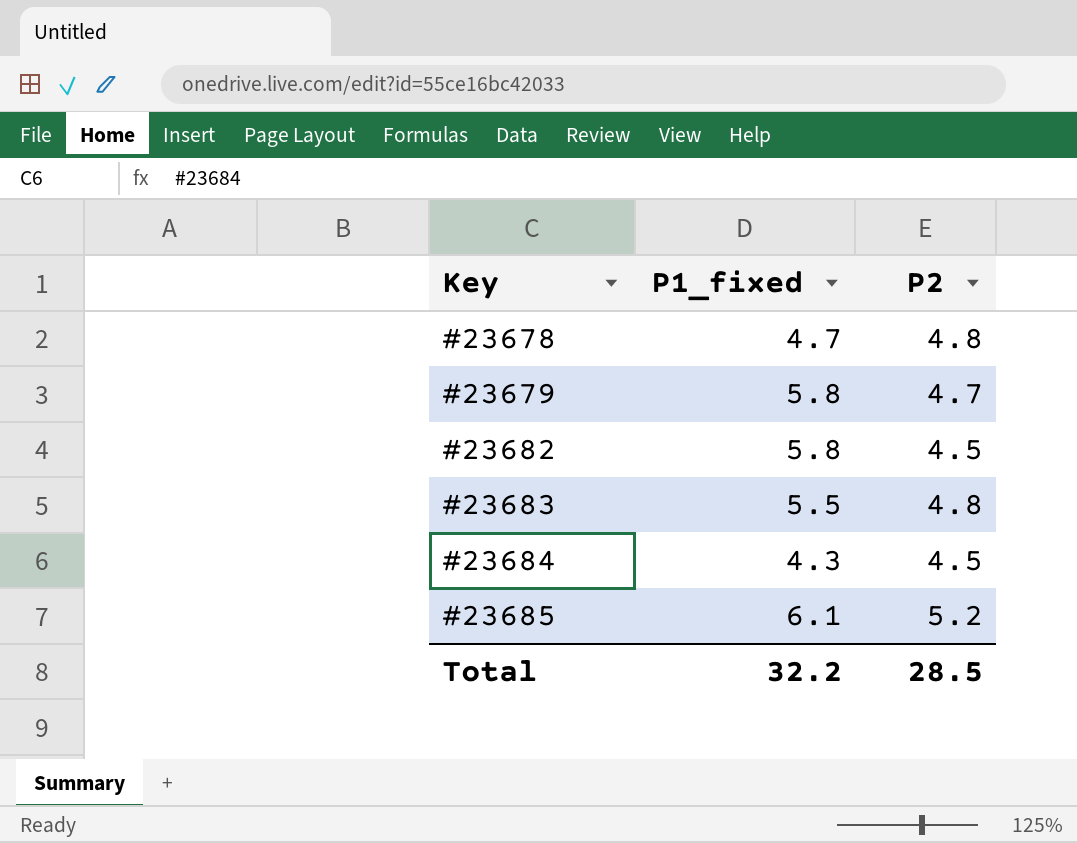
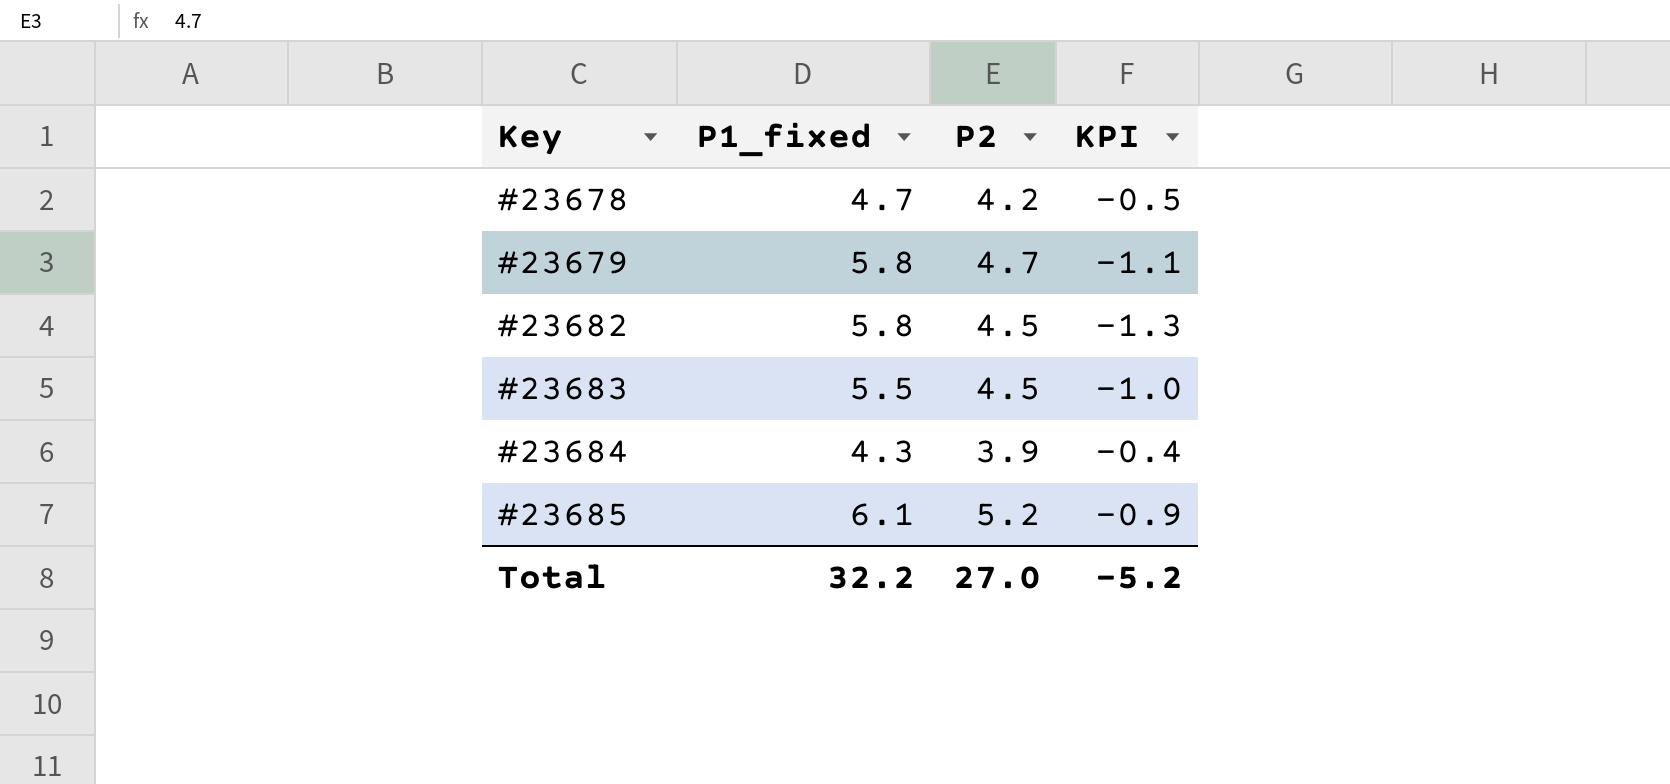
column KPI | formula: none -> [P2] - [P1_fixed]
#23678 | P2: 4.8 -> 4.2
#23683 | P2: 4.8 -> 4.5
#23684 | P2: 4.5 -> 3.9
Total | P2: 28.5 -> 27.0

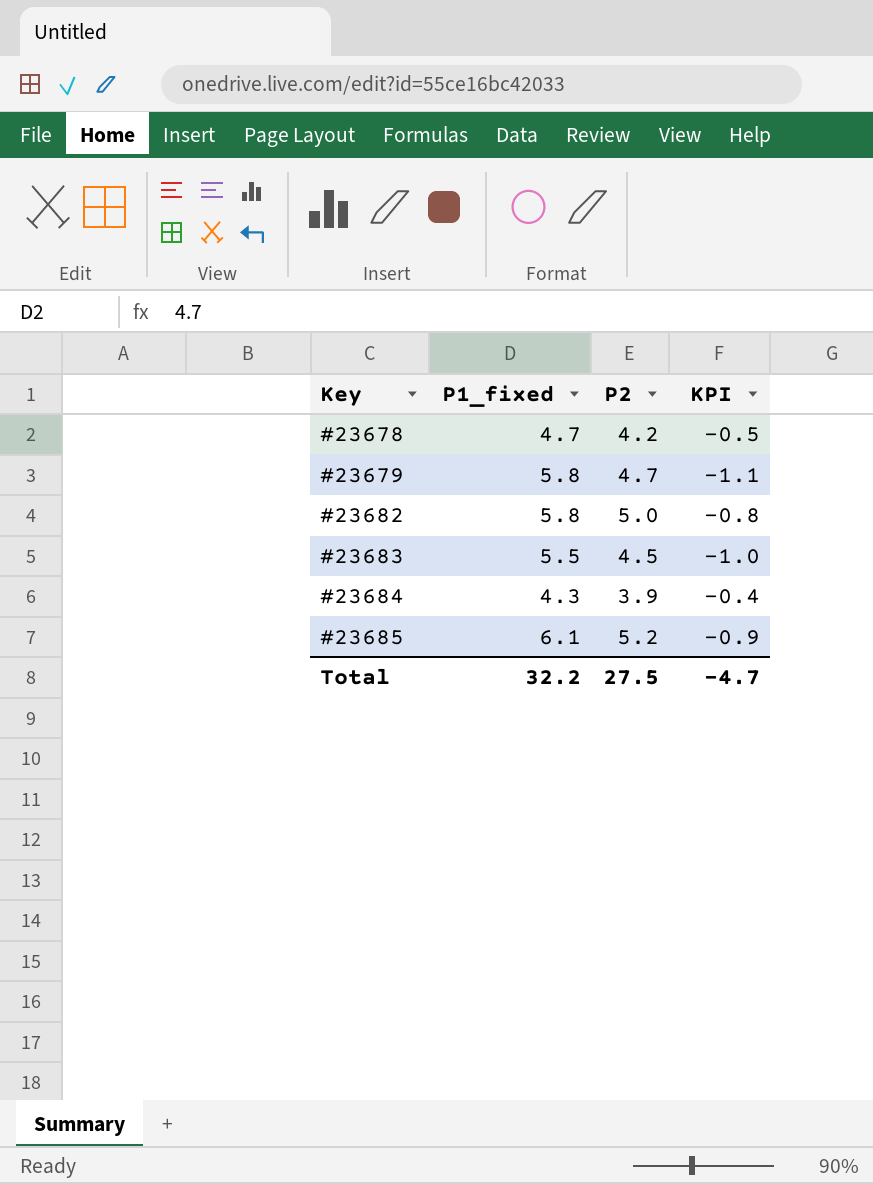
#23682 | P2: 4.5 -> 5.0
#23682 | KPI: -1.3 -> -0.8
Total | P2: 27.0 -> 27.5
Total | KPI: -5.2 -> -4.7

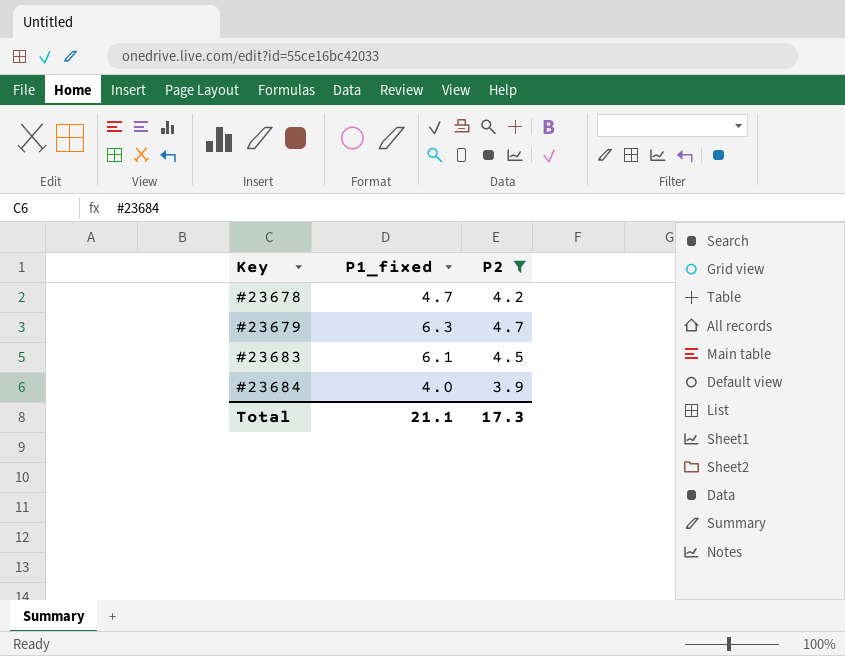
filter: none -> P2 <= 4.7
column KPI | formula: [P2] - [P1_fixed] -> none
#23679 | P1_fixed: 5.8 -> 6.3
#23683 | P1_fixed: 5.5 -> 6.1
#23684 | P1_fixed: 4.3 -> 4.0
Total | P1_fixed: 32.2 -> 21.1
Total | P2: 27.5 -> 17.3

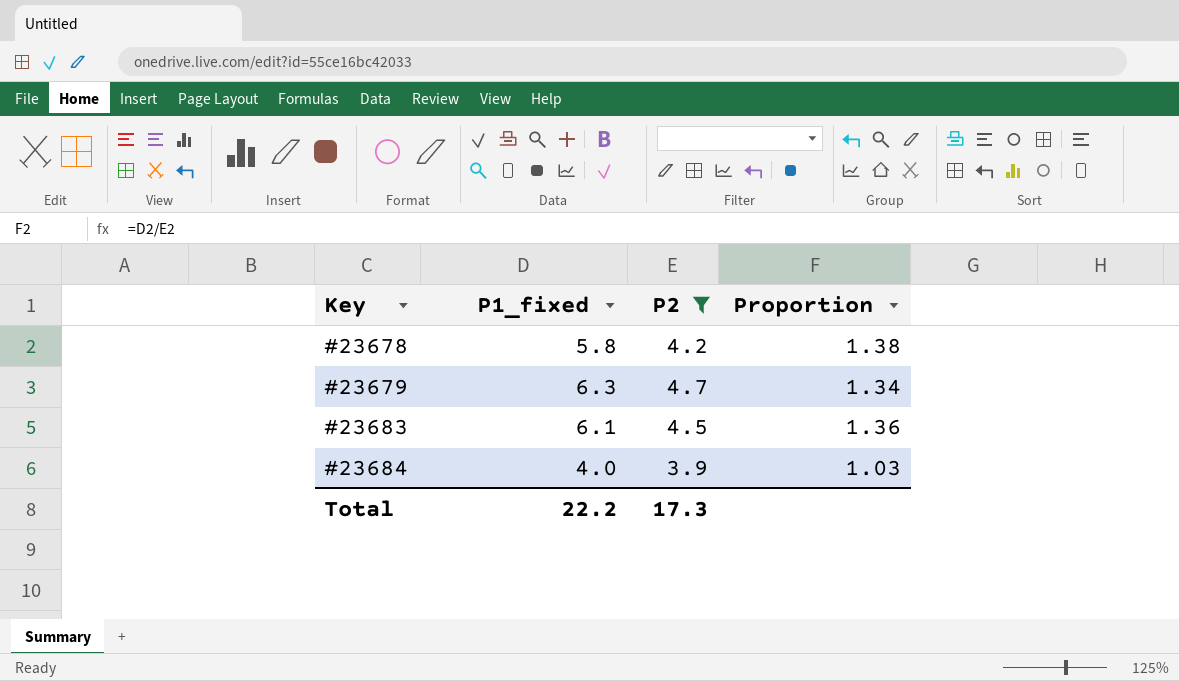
column Proportion | formula: none -> [P1_fixed] / [P2]
#23678 | P1_fixed: 4.7 -> 5.8
Total | P1_fixed: 21.1 -> 22.2

